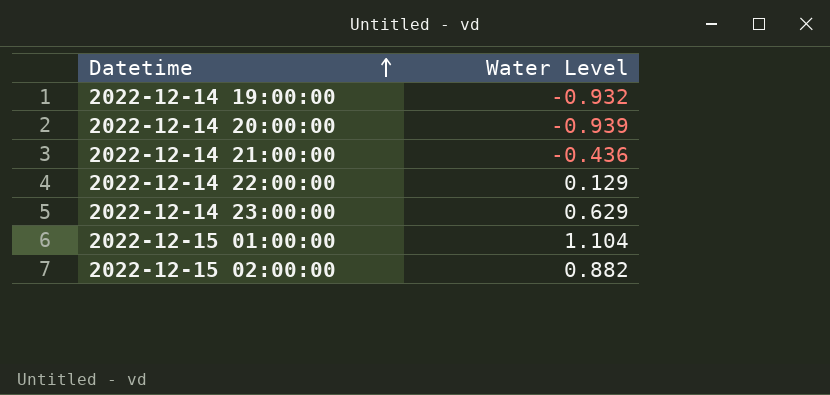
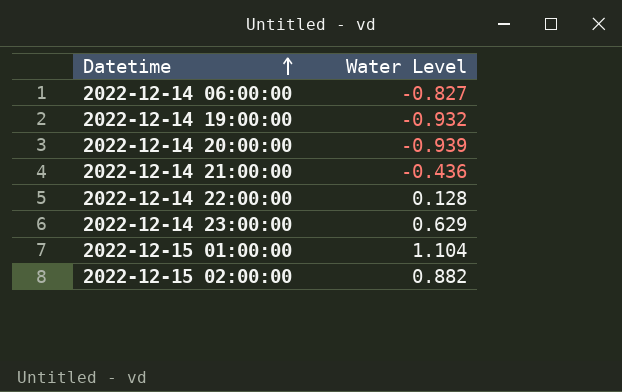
row 2022-12-14 06:00:00: none -> -0.827
2022-12-14 22:00:00 | Water Level: 0.129 -> 0.128

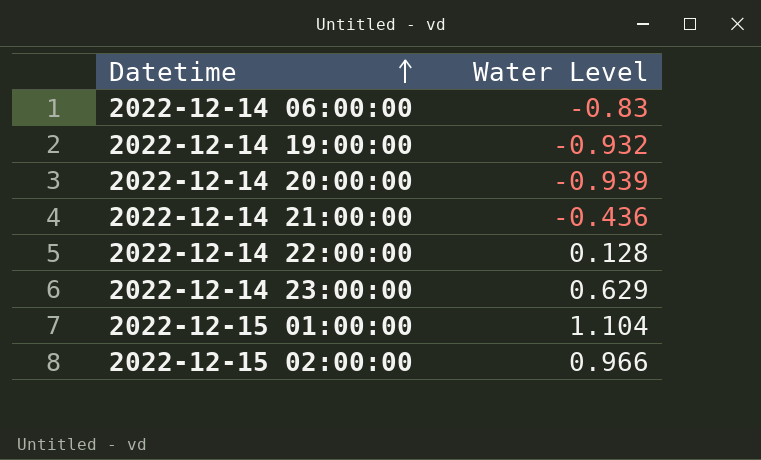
2022-12-14 06:00:00 | Water Level: -0.827 -> -0.83
2022-12-15 02:00:00 | Water Level: 0.882 -> 0.966

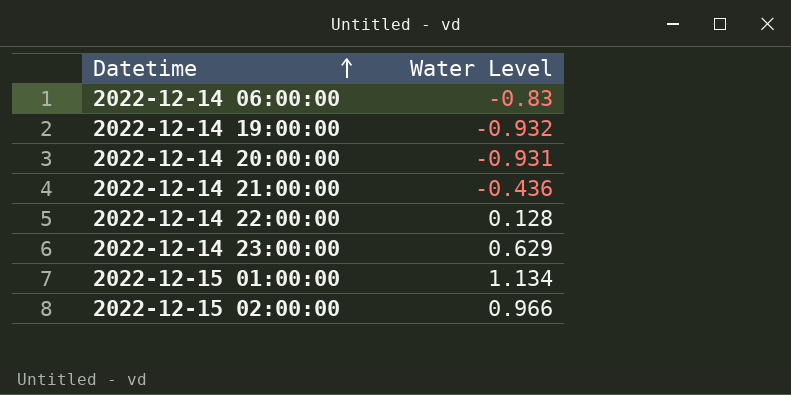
2022-12-14 20:00:00 | Water Level: -0.939 -> -0.931
2022-12-15 01:00:00 | Water Level: 1.104 -> 1.134

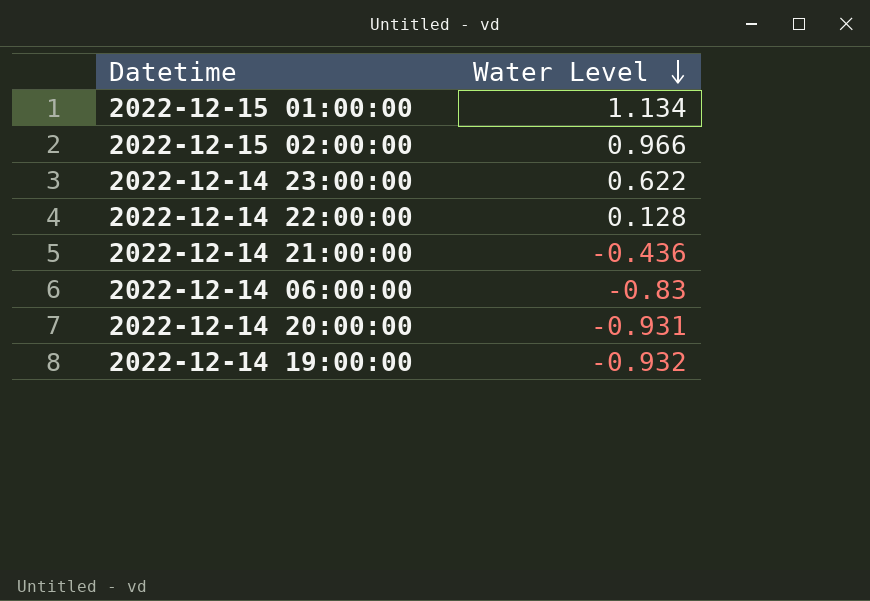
row order: Datetime ascending -> Water Level descending
2022-12-14 23:00:00 | Water Level: 0.629 -> 0.622

